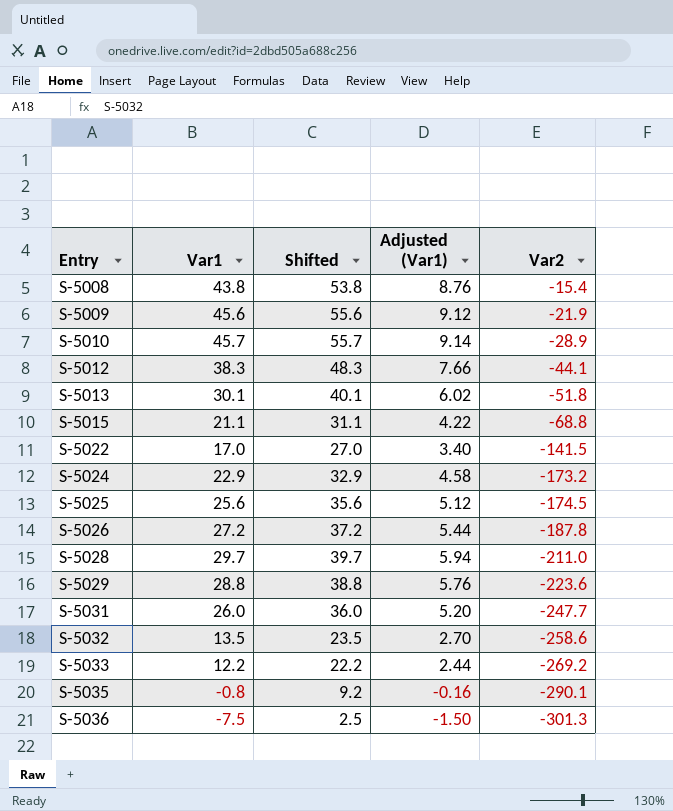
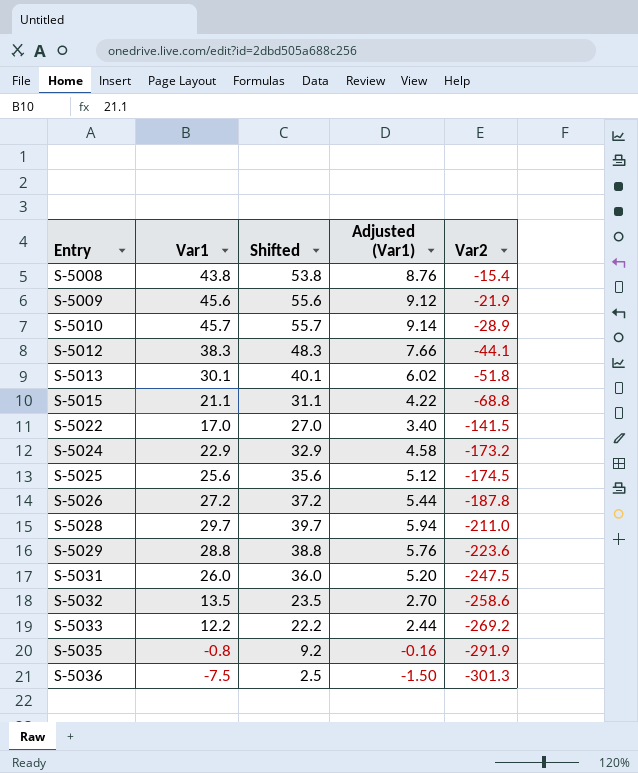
S-5031 | Var2: -247.7 -> -247.5
S-5035 | Var2: -290.1 -> -291.9

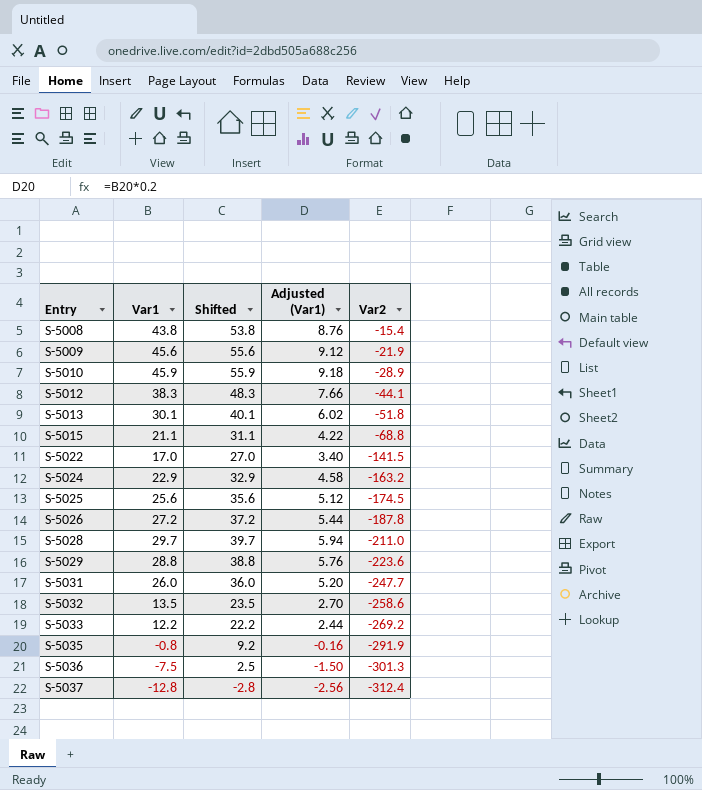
S-5010 | Var1: 45.7 -> 45.9
S-5010 | Shifted: 55.7 -> 55.9
S-5010 | Adjusted (Var1): 9.14 -> 9.18
S-5024 | Var2: -173.2 -> -163.2
S-5031 | Var2: -247.5 -> -247.7
row S-5037: none -> -12.8 | -2.8 | -2.56 | -312.4

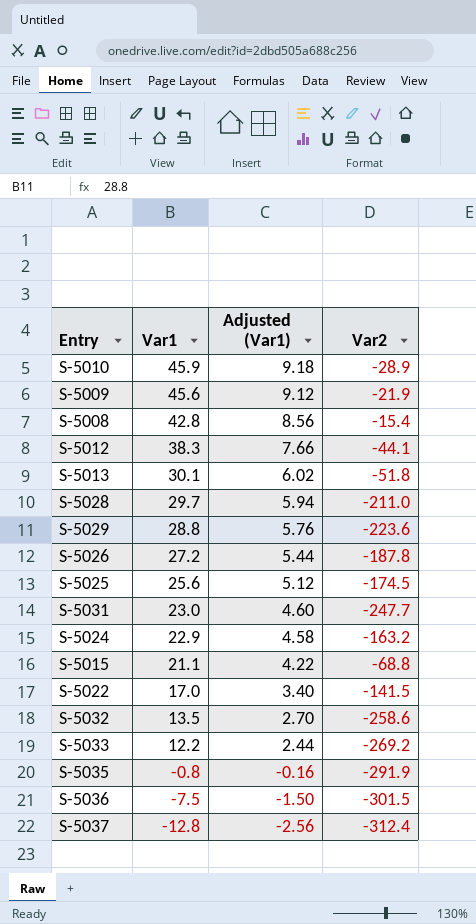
row order: Entry ascending -> Var1 descending
column Shifted | formula: [Var1] + 10 -> none
S-5008 | Var1: 43.8 -> 42.8
S-5008 | Adjusted (Var1): 8.76 -> 8.56
S-5031 | Var1: 26.0 -> 23.0
S-5031 | Adjusted (Var1): 5.20 -> 4.60
S-5036 | Var2: -301.3 -> -301.5

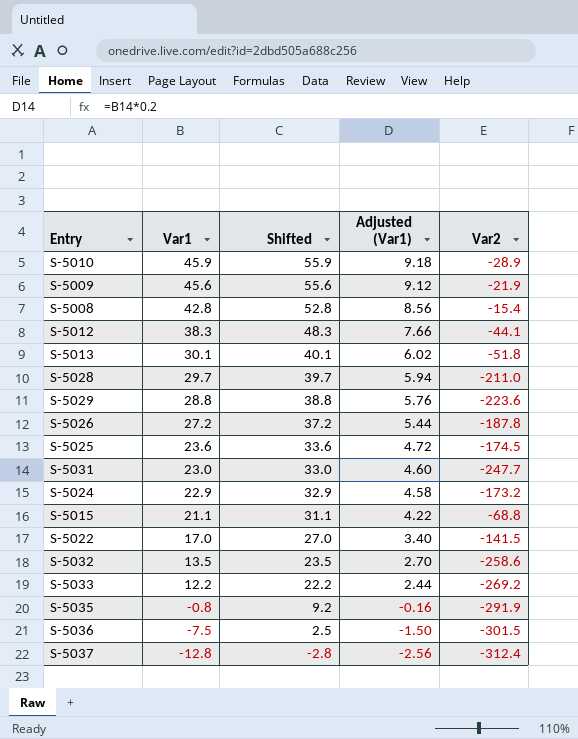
column Shifted | formula: none -> [Var1] + 10
S-5025 | Var1: 25.6 -> 23.6
S-5025 | Adjusted (Var1): 5.12 -> 4.72
S-5024 | Var2: -163.2 -> -173.2

